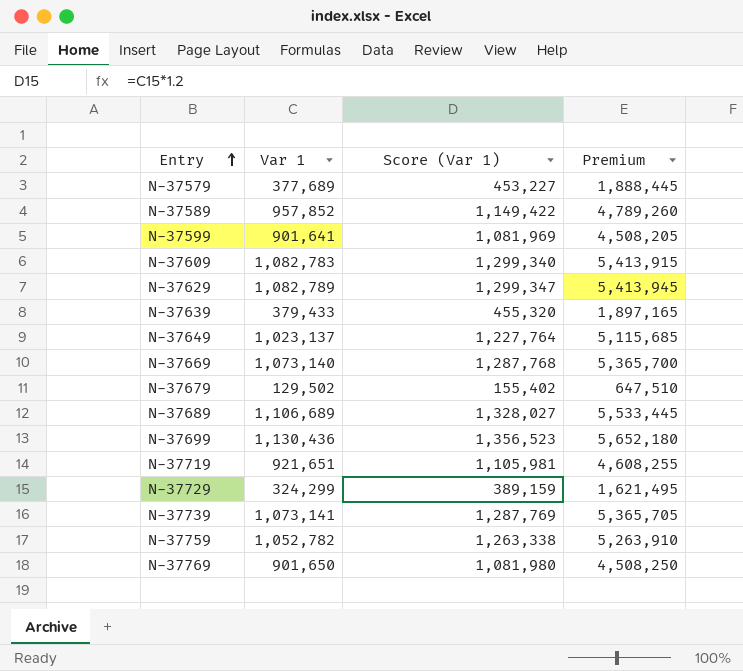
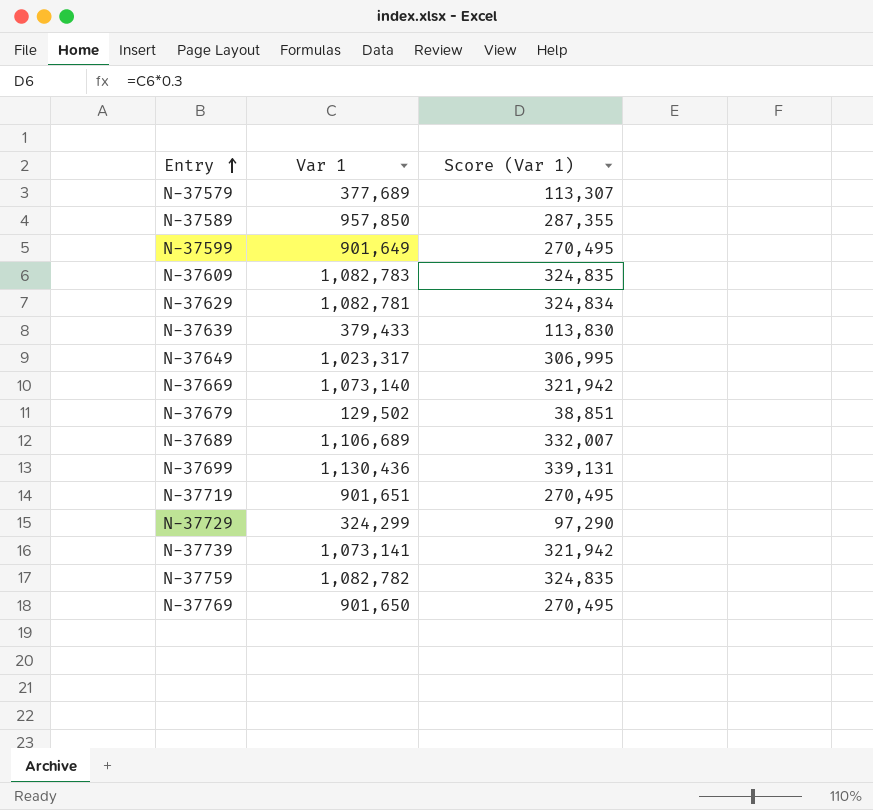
column Premium | formula: [Var 1] * 5 -> none
column Score (Var 1) | formula: [Var 1] * 1.2 -> [Var 1] * 0.3
N-37589 | Var 1: 957,852 -> 957,850
N-37599 | Var 1: 901,641 -> 901,649
N-37629 | Var 1: 1,082,789 -> 1,082,781
N-37649 | Var 1: 1,023,137 -> 1,023,317
N-37719 | Var 1: 921,651 -> 901,651
N-37759 | Var 1: 1,052,782 -> 1,082,782

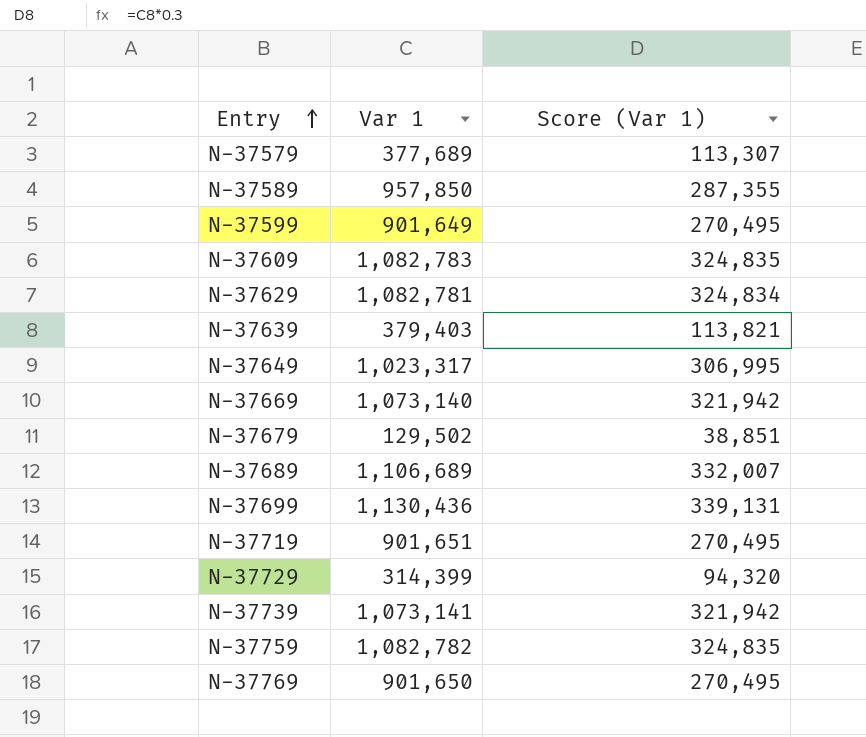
N-37639 | Var 1: 379,433 -> 379,403
N-37639 | Score (Var 1): 113,830 -> 113,821
N-37729 | Var 1: 324,299 -> 314,399
N-37729 | Score (Var 1): 97,290 -> 94,320

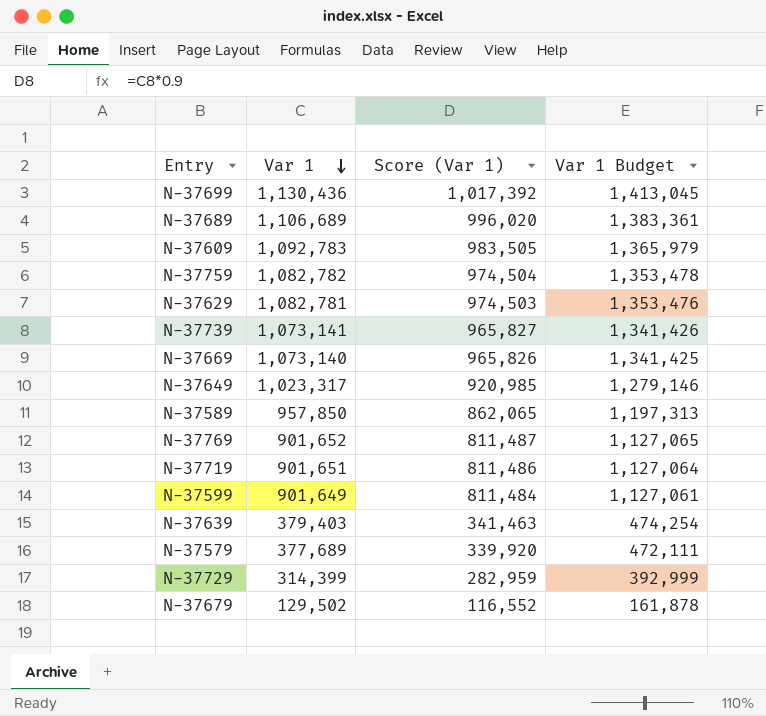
row order: Entry ascending -> Var 1 descending
column Score (Var 1) | formula: [Var 1] * 0.3 -> [Var 1] * 0.9
column Var 1 Budget | formula: none -> [Var 1] * 1.25
N-37609 | Var 1: 1,082,783 -> 1,092,783
N-37769 | Var 1: 901,650 -> 901,652

